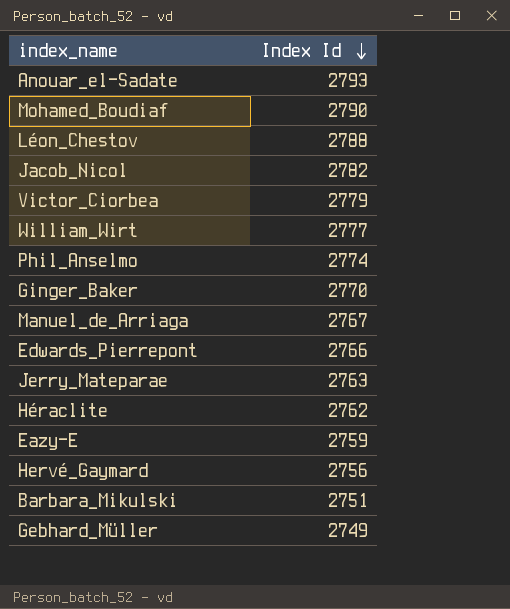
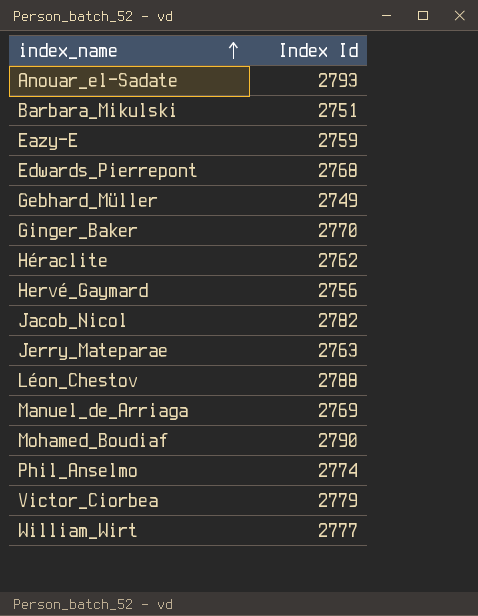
row order: Index Id descending -> index_name ascending
Edwards_Pierrepont | Index Id: 2766 -> 2768
Manuel_de_Arriaga | Index Id: 2767 -> 2769

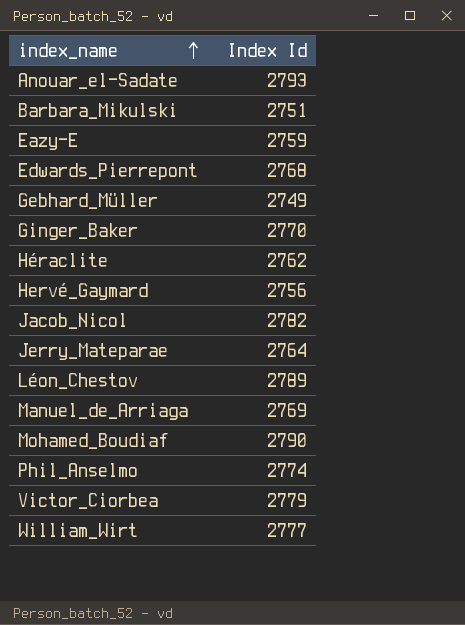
Jerry_Mateparae | Index Id: 2763 -> 2764
Léon_Chestov | Index Id: 2788 -> 2789

